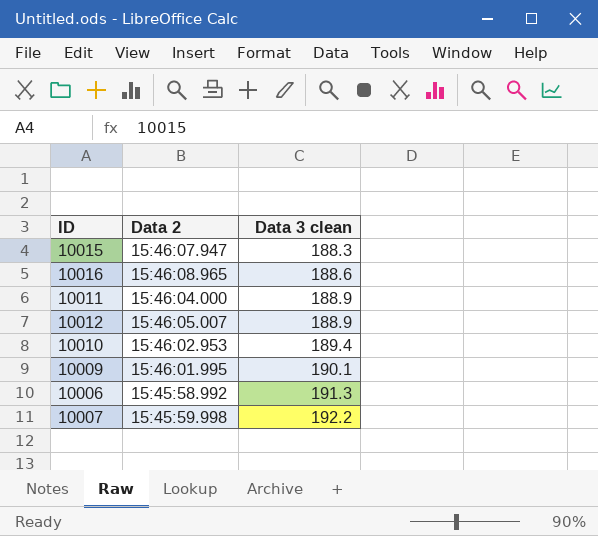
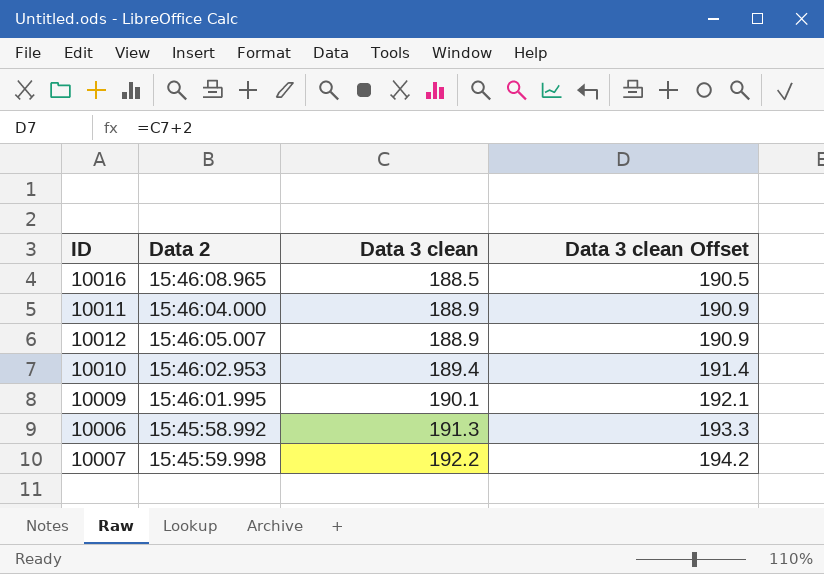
column Data 3 clean Offset | formula: none -> [Data 3 clean] + 2
row 10015: 15:46:07.947 | 188.3 -> none
10016 | Data 3 clean: 188.6 -> 188.5

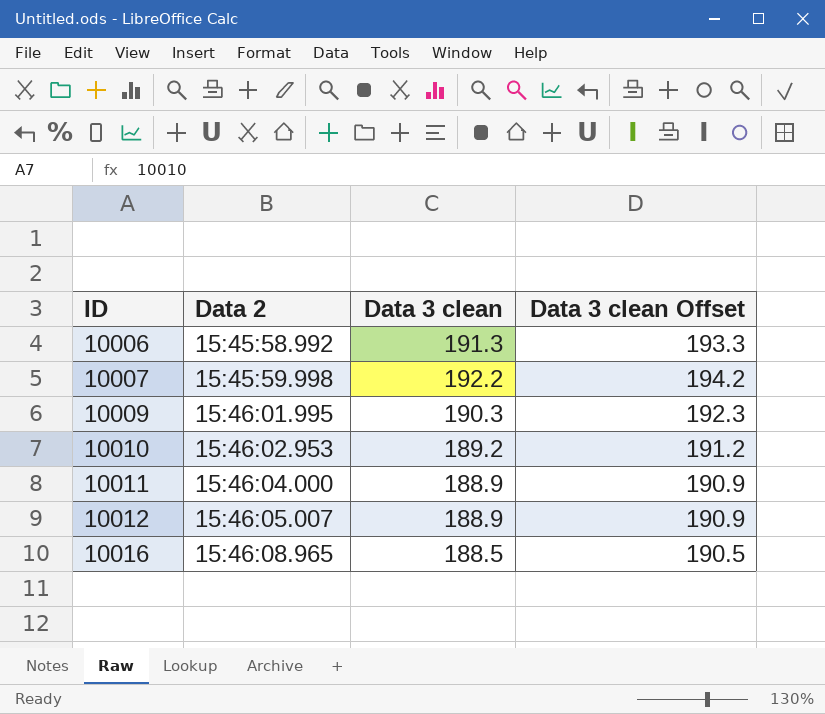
row order: Data 3 clean ascending -> ID ascending
10009 | Data 3 clean: 190.1 -> 190.3
10009 | Data 3 clean Offset: 192.1 -> 192.3
10010 | Data 3 clean: 189.4 -> 189.2
10010 | Data 3 clean Offset: 191.4 -> 191.2

